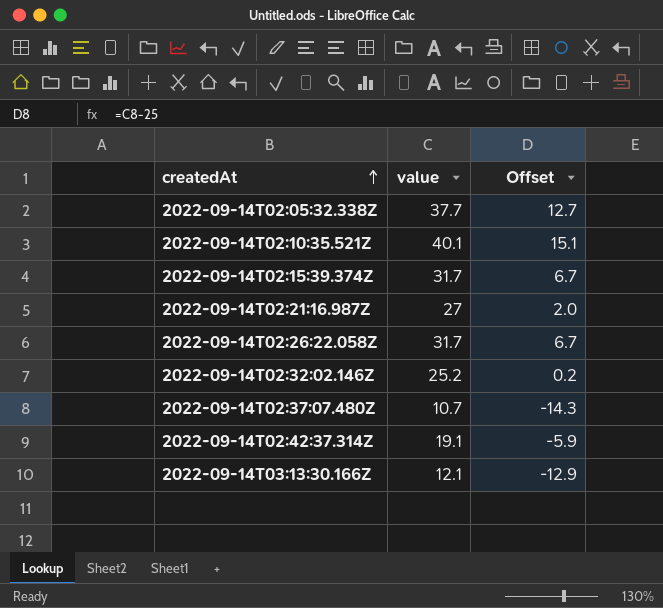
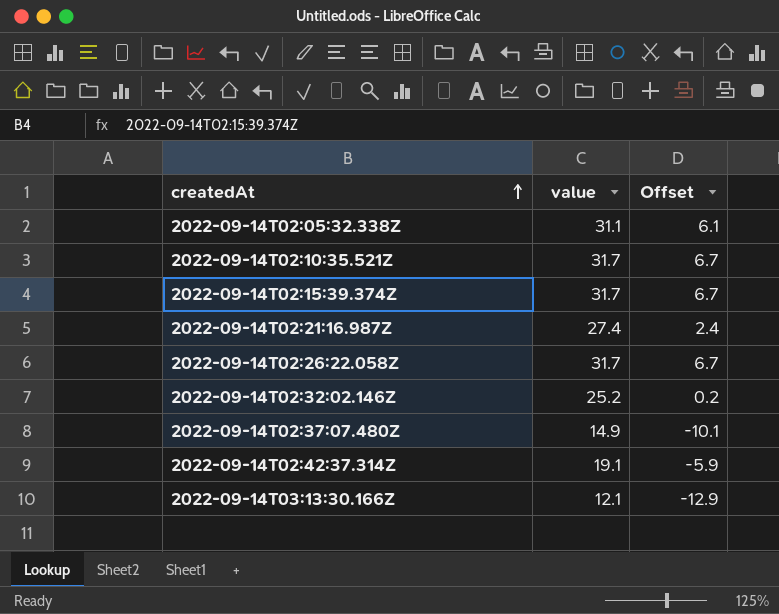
2022-09-14T02:05:32.338Z | value: 37.7 -> 31.1
2022-09-14T02:05:32.338Z | Offset: 12.7 -> 6.1
2022-09-14T02:10:35.521Z | value: 40.1 -> 31.7
2022-09-14T02:10:35.521Z | Offset: 15.1 -> 6.7
2022-09-14T02:21:16.987Z | value: 27 -> 27.4
2022-09-14T02:21:16.987Z | Offset: 2.0 -> 2.4
2022-09-14T02:37:07.480Z | value: 10.7 -> 14.9
2022-09-14T02:37:07.480Z | Offset: -14.3 -> -10.1

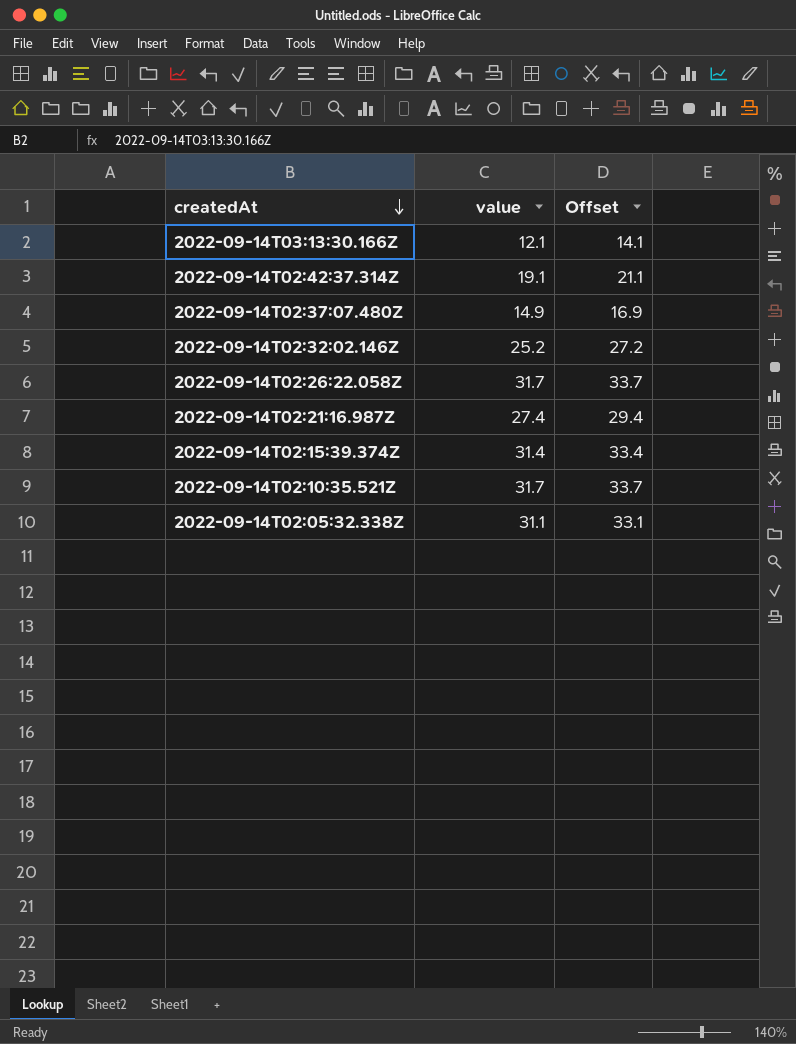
row order: createdAt ascending -> createdAt descending
column Offset | formula: [value] - 25 -> [value] + 2
2022-09-14T02:15:39.374Z | value: 31.7 -> 31.4

